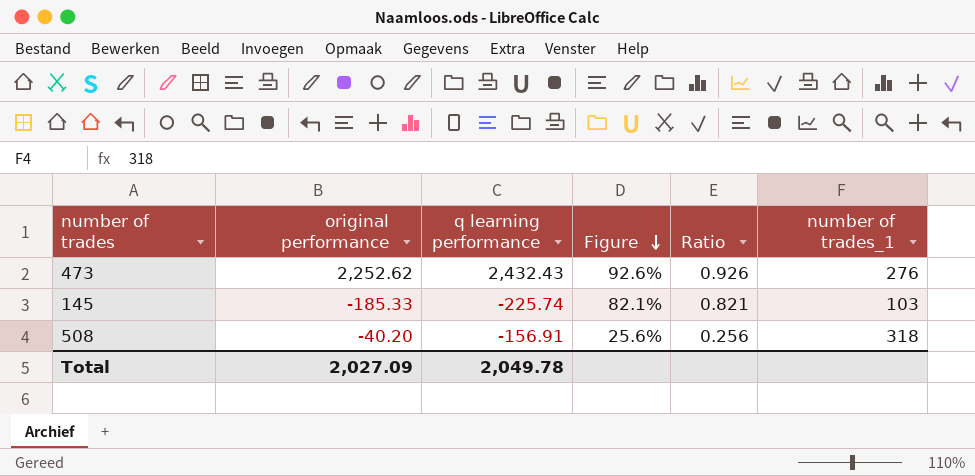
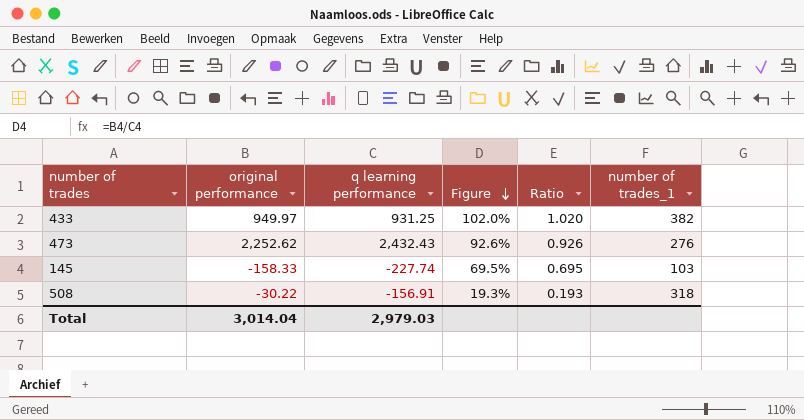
row 433: none -> 949.97 | 931.25 | 102.0% | 1.020 | 382
145 | original performance: -185.33 -> -158.33
145 | q learning performance: -225.74 -> -227.74
145 | Figure: 82.1% -> 69.5%
145 | Ratio: 0.821 -> 0.695
508 | original performance: -40.20 -> -30.22
508 | Figure: 25.6% -> 19.3%
508 | Ratio: 0.256 -> 0.193
Total | original performance: 2,027.09 -> 3,014.04
Total | q learning performance: 2,049.78 -> 2,979.03

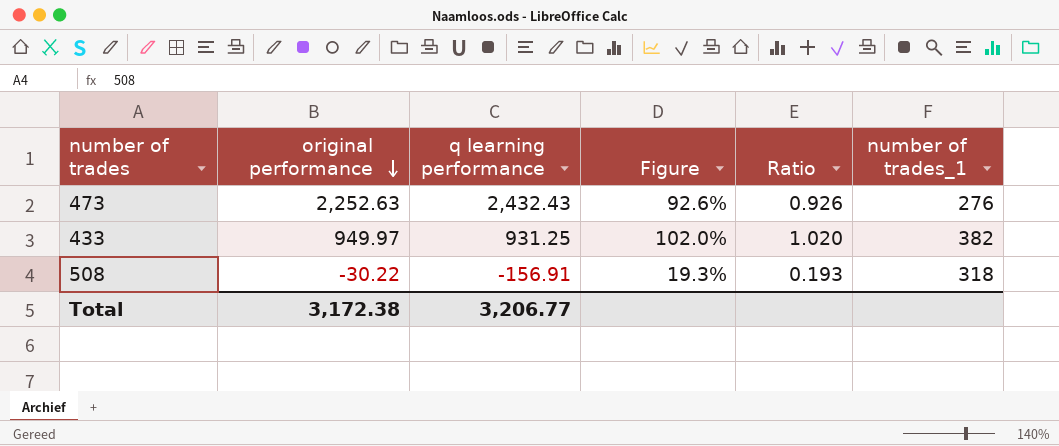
row order: Figure descending -> original performance descending
row 145: -158.33 | -227.74 | 69.5% | 0.695 | 103 -> none
473 | original performance: 2,252.62 -> 2,252.63
Total | original performance: 3,014.04 -> 3,172.38
Total | q learning performance: 2,979.03 -> 3,206.77

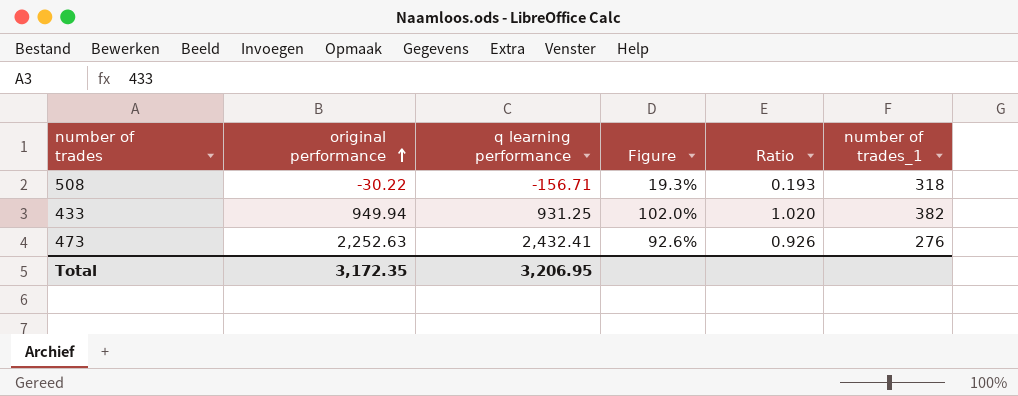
row order: original performance descending -> original performance ascending
508 | q learning performance: -156.91 -> -156.71
433 | original performance: 949.97 -> 949.94
473 | q learning performance: 2,432.43 -> 2,432.41
Total | original performance: 3,172.38 -> 3,172.35
Total | q learning performance: 3,206.77 -> 3,206.95

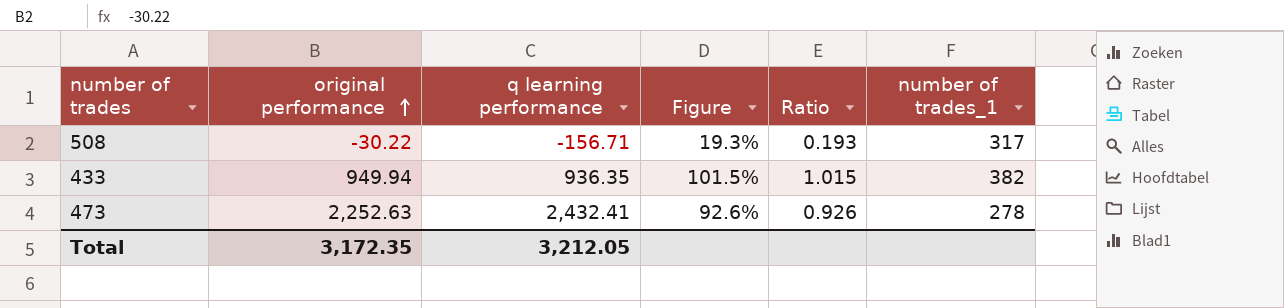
508 | number of trades_1: 318 -> 317
433 | q learning performance: 931.25 -> 936.35
433 | Figure: 102.0% -> 101.5%
433 | Ratio: 1.020 -> 1.015
473 | number of trades_1: 276 -> 278
Total | q learning performance: 3,206.95 -> 3,212.05

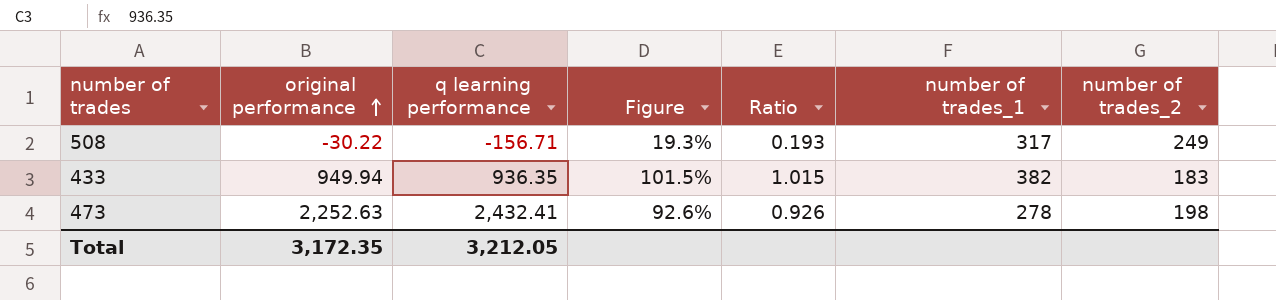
column number of trades_2 | position: none -> 7

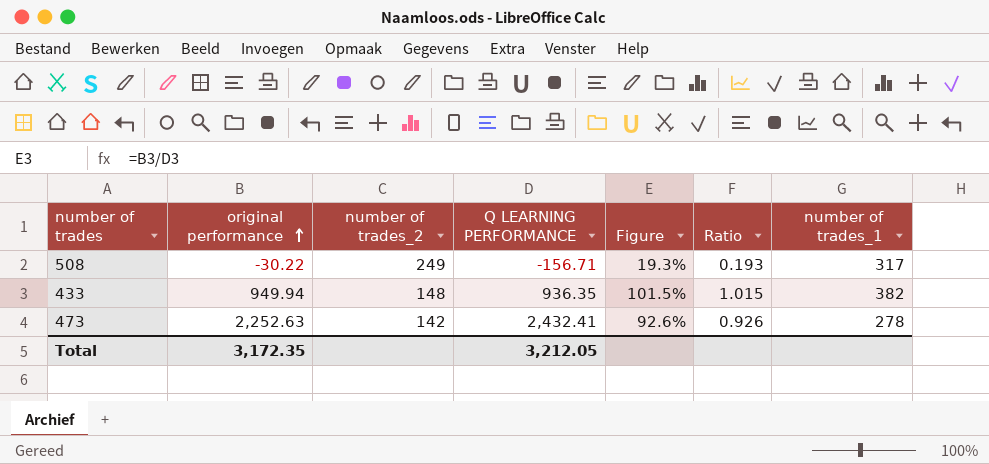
column number of trades_2 | position: 7 -> 3
column name: q learning performance -> Q LEARNING PERFORMANCE
433 | number of trades_2: 183 -> 148
473 | number of trades_2: 198 -> 142

